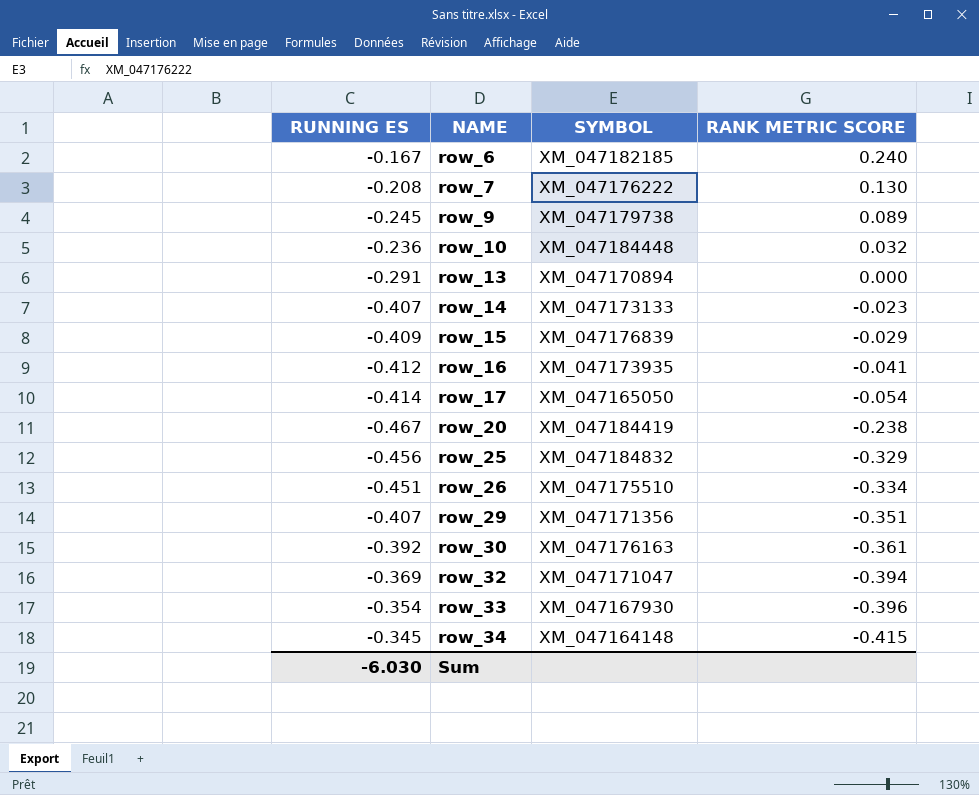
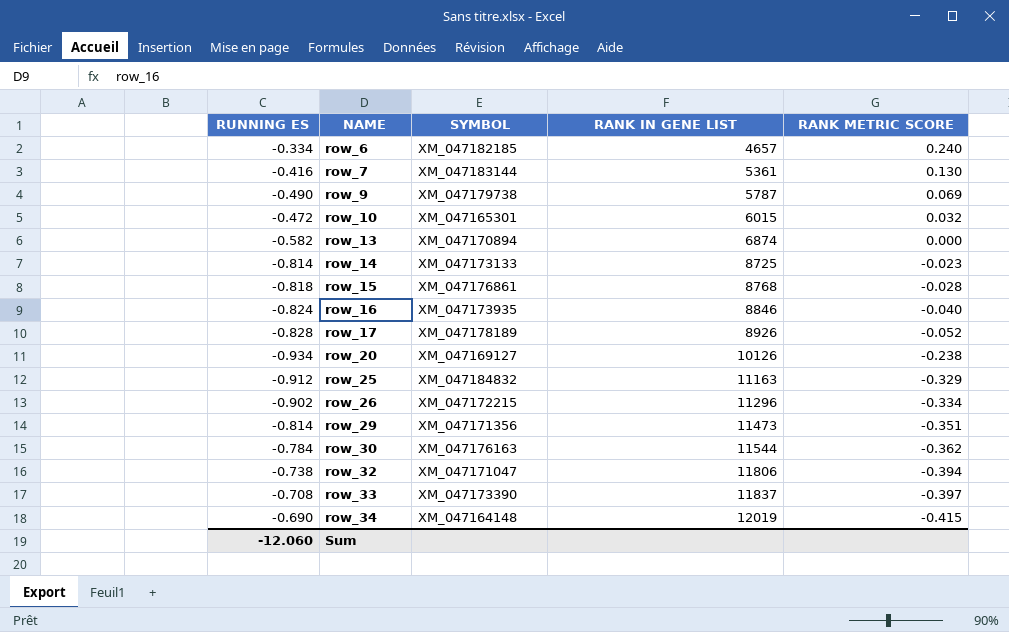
column RANK IN GENE LIST | position: none -> 4
row_6 | RUNNING ES: -0.167 -> -0.334
row_7 | RUNNING ES: -0.208 -> -0.416
row_7 | SYMBOL: XM_047176222 -> XM_047183144
row_9 | RUNNING ES: -0.245 -> -0.490
row_9 | RANK METRIC SCORE: 0.089 -> 0.069
row_10 | RUNNING ES: -0.236 -> -0.472
row_10 | SYMBOL: XM_047184448 -> XM_047165301
row_13 | RUNNING ES: -0.291 -> -0.582
row_14 | RUNNING ES: -0.407 -> -0.814
row_15 | RUNNING ES: -0.409 -> -0.818
row_15 | SYMBOL: XM_047176839 -> XM_047176861
row_15 | RANK METRIC SCORE: -0.029 -> -0.028
row_16 | RUNNING ES: -0.412 -> -0.824
row_16 | RANK METRIC SCORE: -0.041 -> -0.040
row_17 | RUNNING ES: -0.414 -> -0.828
row_17 | SYMBOL: XM_047165050 -> XM_047178189
row_17 | RANK METRIC SCORE: -0.054 -> -0.052
row_20 | RUNNING ES: -0.467 -> -0.934
row_20 | SYMBOL: XM_047184419 -> XM_047169127
row_25 | RUNNING ES: -0.456 -> -0.912
row_26 | RUNNING ES: -0.451 -> -0.902
row_26 | SYMBOL: XM_047175510 -> XM_047172215
row_29 | RUNNING ES: -0.407 -> -0.814
row_30 | RUNNING ES: -0.392 -> -0.784
row_30 | RANK METRIC SCORE: -0.361 -> -0.362
row_32 | RUNNING ES: -0.369 -> -0.738
row_33 | RUNNING ES: -0.354 -> -0.708
row_33 | SYMBOL: XM_047167930 -> XM_047173390
row_33 | RANK METRIC SCORE: -0.396 -> -0.397
row_34 | RUNNING ES: -0.345 -> -0.690
Sum | RUNNING ES: -6.030 -> -12.060

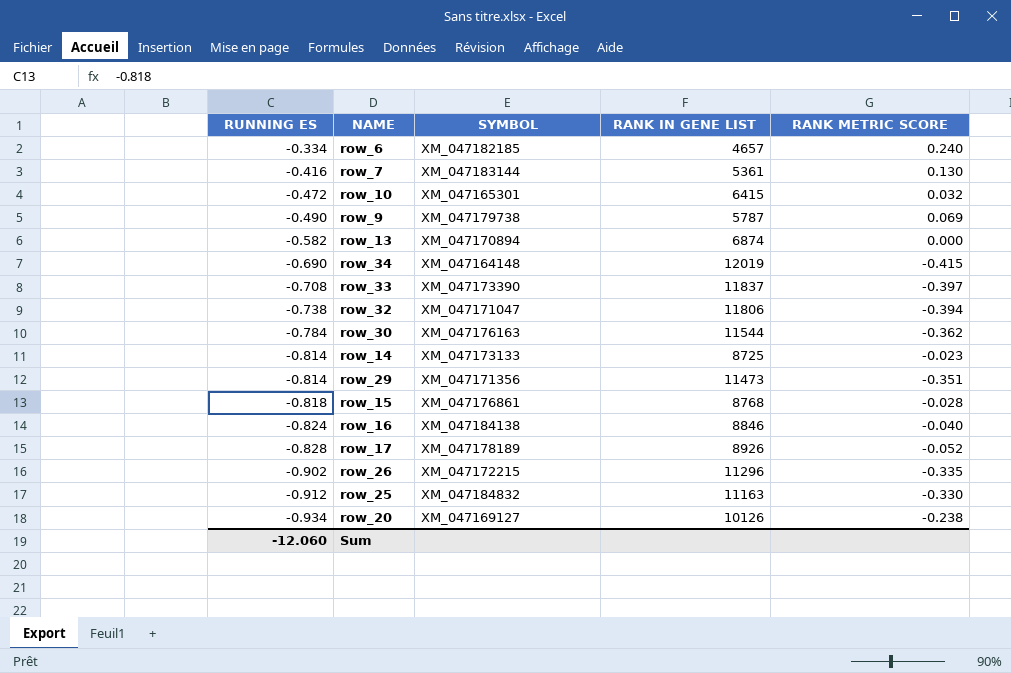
row order: NAME ascending -> RUNNING ES descending
row_10 | RANK IN GENE LIST: 6015 -> 6415
row_16 | SYMBOL: XM_047173935 -> XM_047184138
row_26 | RANK METRIC SCORE: -0.334 -> -0.335
row_25 | RANK METRIC SCORE: -0.329 -> -0.330

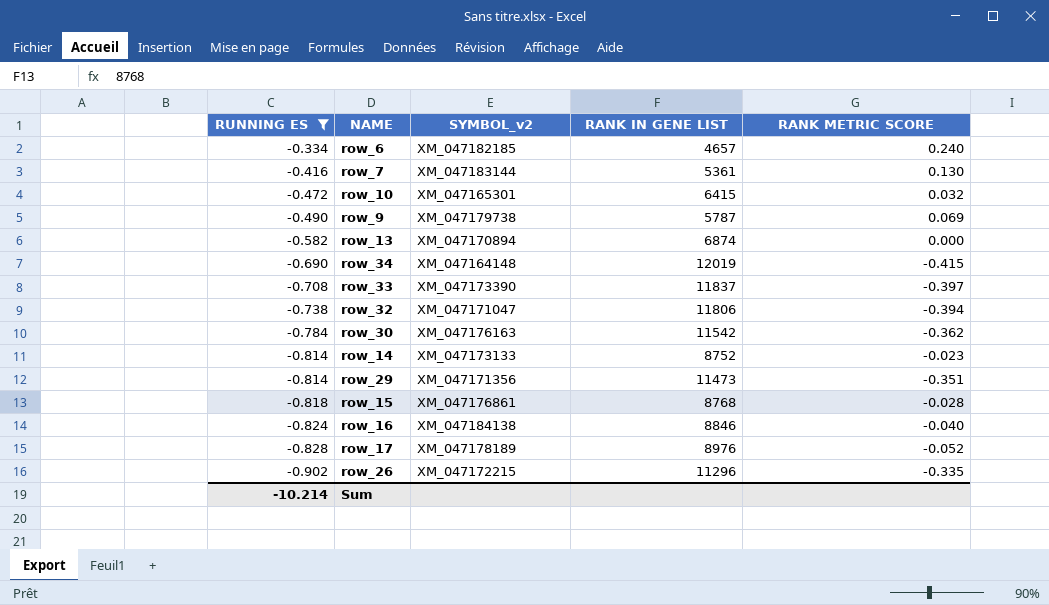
filter: none -> RUNNING ES >= -0.902
column name: SYMBOL -> SYMBOL_v2
row_30 | RANK IN GENE LIST: 11544 -> 11542
row_14 | RANK IN GENE LIST: 8725 -> 8752
row_17 | RANK IN GENE LIST: 8926 -> 8976
Sum | RUNNING ES: -12.060 -> -10.214

